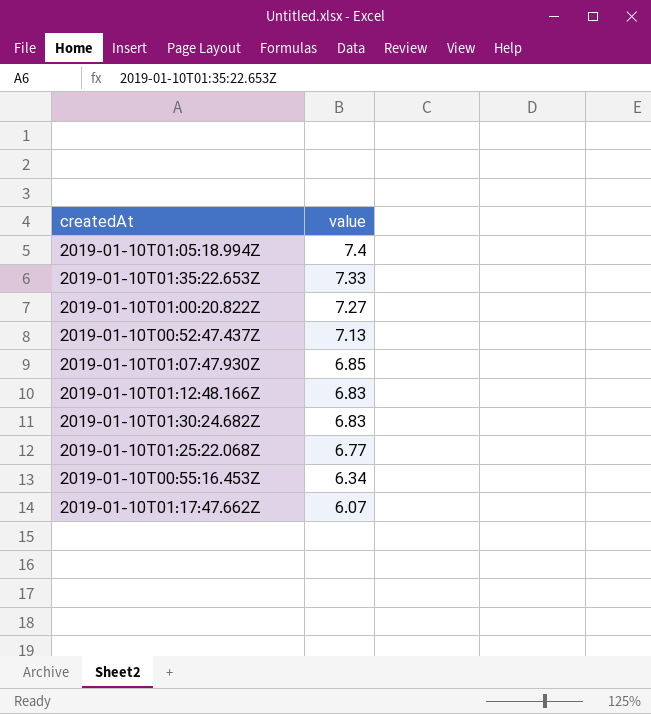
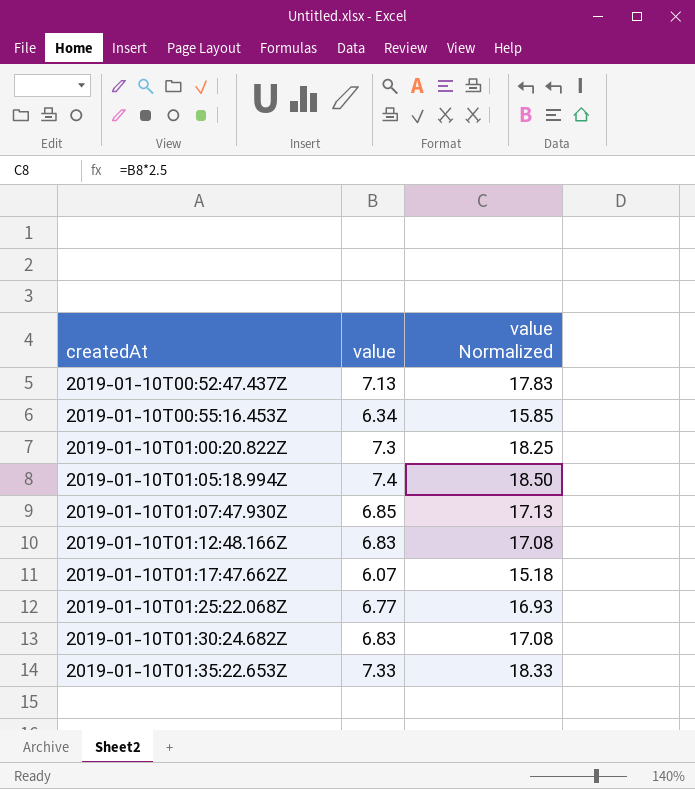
row order: value descending -> createdAt ascending
column value Normalized | formula: none -> [value] * 2.5
2019-01-10T01:00:20.822Z | value: 7.27 -> 7.3

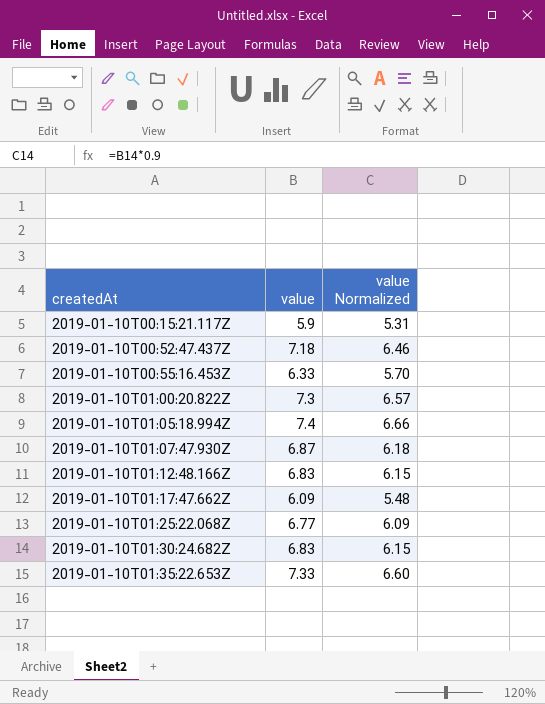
column value Normalized | formula: [value] * 2.5 -> [value] * 0.9
row 2019-01-10T00:15:21.117Z: none -> 5.9 | 5.31
2019-01-10T00:52:47.437Z | value: 7.13 -> 7.18
2019-01-10T00:55:16.453Z | value: 6.34 -> 6.33
2019-01-10T01:07:47.930Z | value: 6.85 -> 6.87
2019-01-10T01:17:47.662Z | value: 6.07 -> 6.09

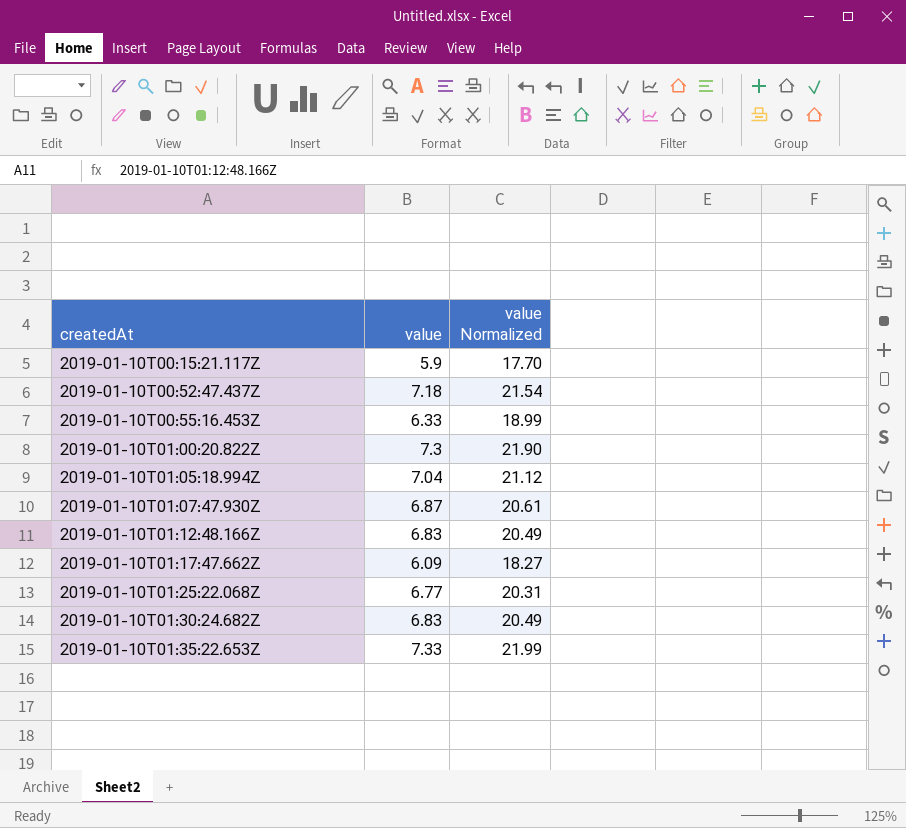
column value Normalized | formula: [value] * 0.9 -> [value] * 3
2019-01-10T01:05:18.994Z | value: 7.4 -> 7.04

